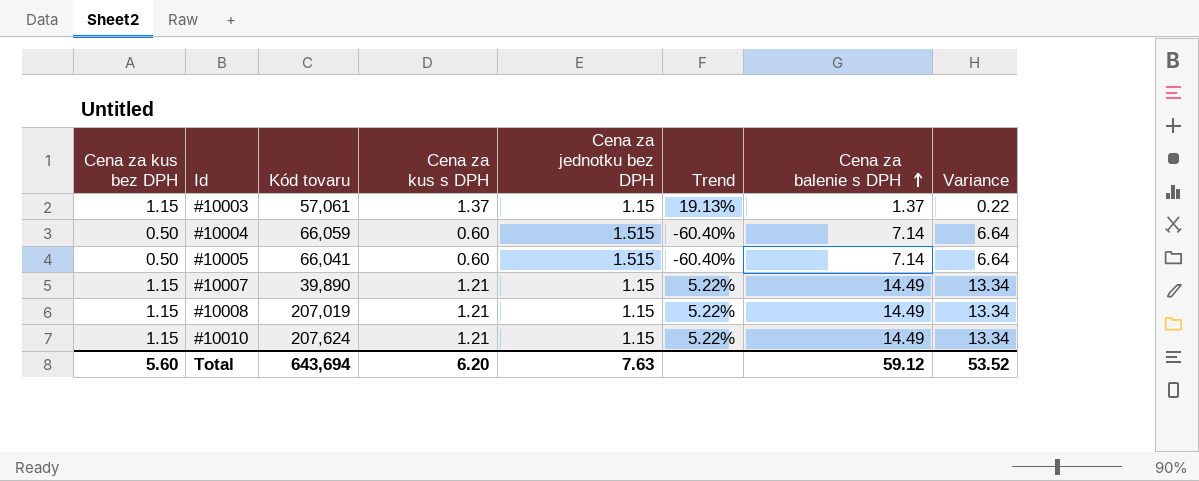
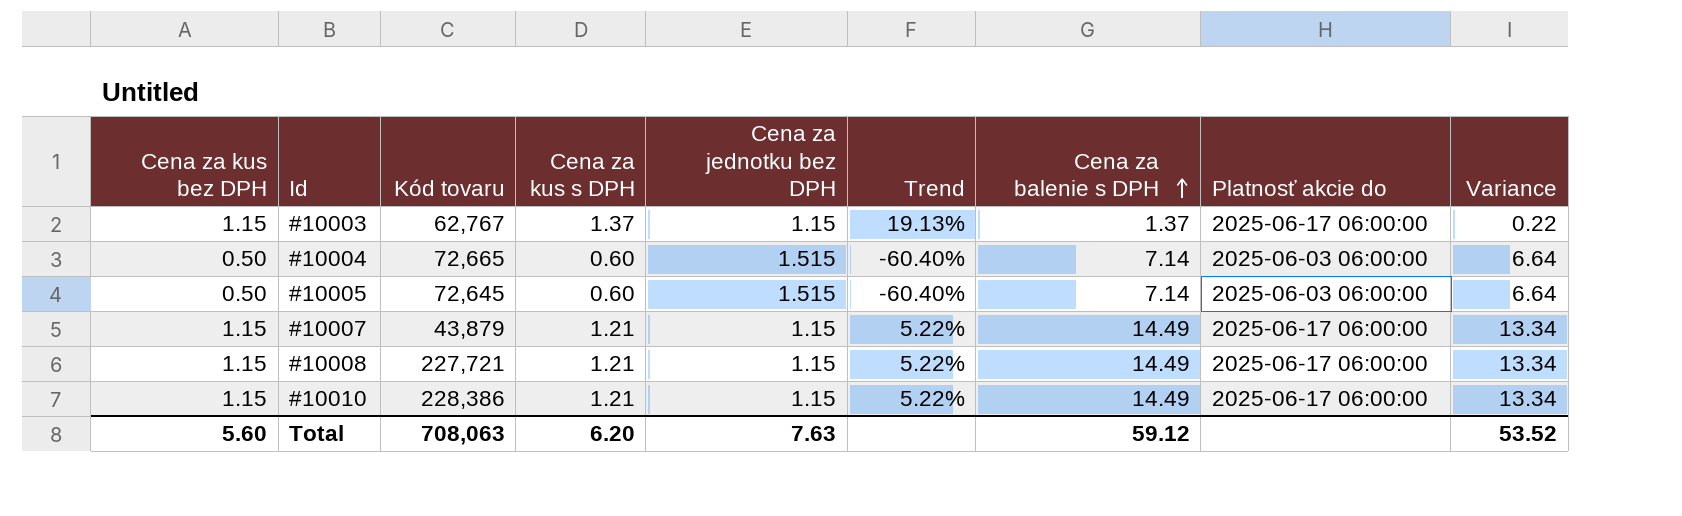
column Platnosť akcie do | position: none -> 8
#10003 | Kód tovaru: 57,061 -> 62,767
#10004 | Kód tovaru: 66,059 -> 72,665
#10005 | Kód tovaru: 66,041 -> 72,645
#10007 | Kód tovaru: 39,890 -> 43,879
#10008 | Kód tovaru: 207,019 -> 227,721
#10010 | Kód tovaru: 207,624 -> 228,386
Total | Kód tovaru: 643,694 -> 708,063

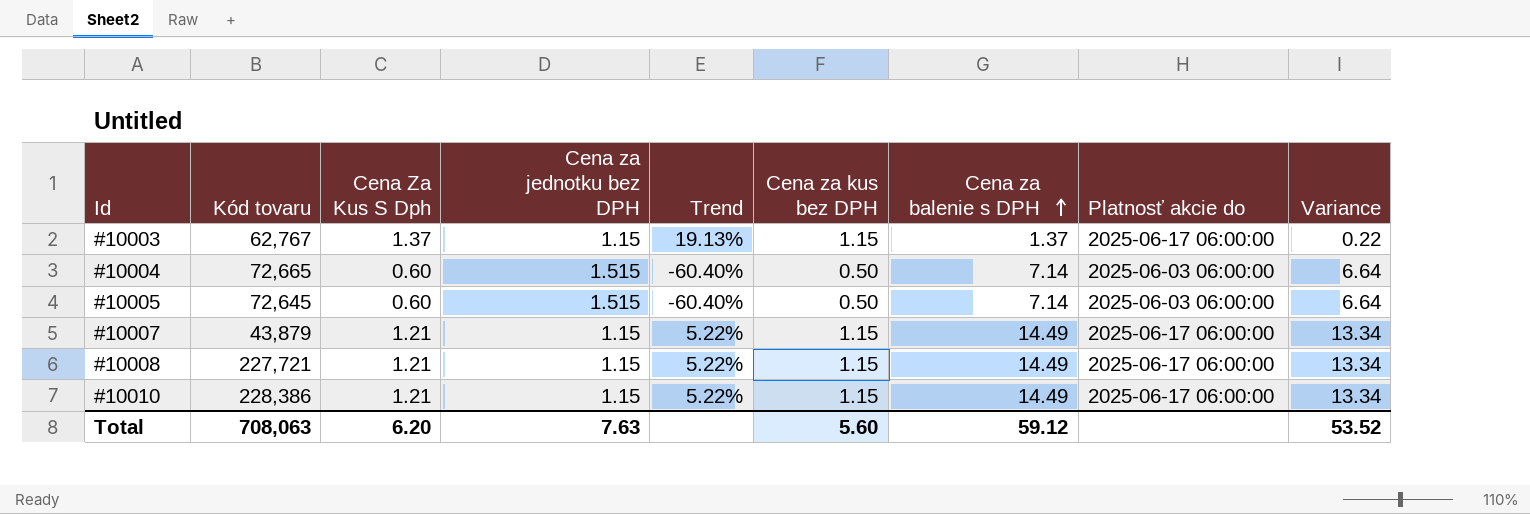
column name: Cena za kus s DPH -> Cena Za Kus S Dph
column Cena za kus bez DPH | position: 1 -> 6

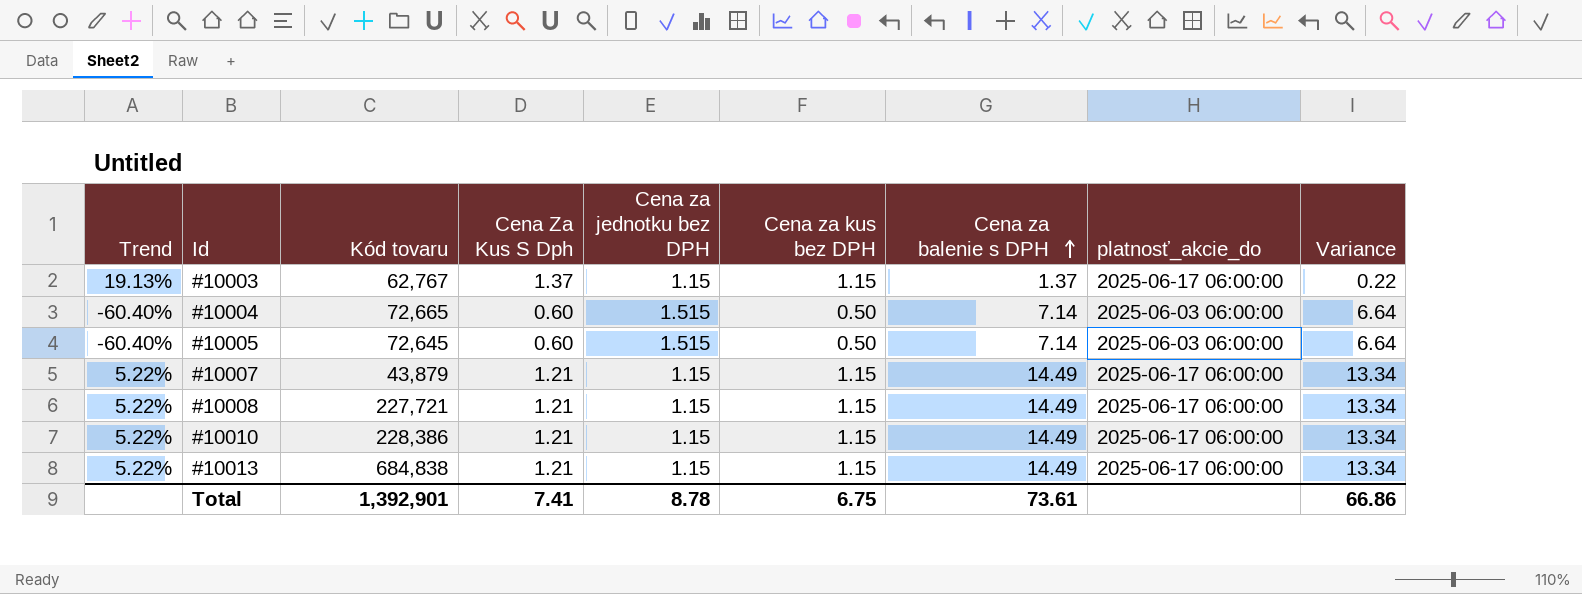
column Trend | position: 5 -> 1
column name: Platnosť akcie do -> platnosť_akcie_do
row #10013: none -> 5.22% | 684,838 | 1.21 | 1.15 | 1.15 | 14.49 | 2025-06-17 06:00:00 | 13.34
Total | Kód tovaru: 708,063 -> 1,392,901
Total | Cena Za Kus S Dph: 6.20 -> 7.41
Total | Cena za jednotku bez DPH: 7.63 -> 8.78
Total | Cena za kus bez DPH: 5.60 -> 6.75
Total | Cena za balenie s DPH: 59.12 -> 73.61
Total | Variance: 53.52 -> 66.86

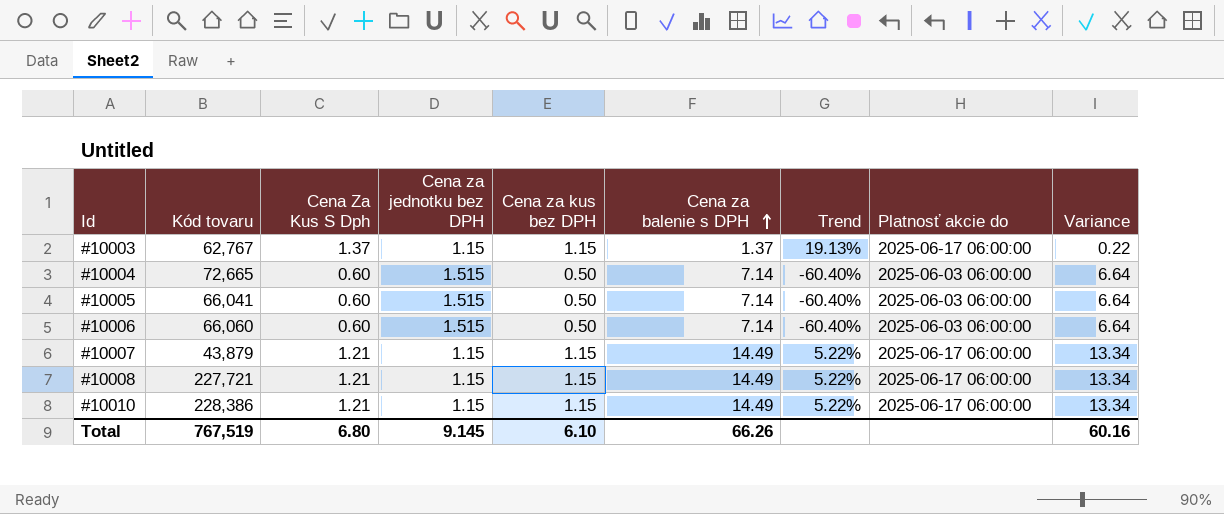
column Trend | position: 1 -> 7
column name: platnosť_akcie_do -> Platnosť akcie do
row #10013: 5.22% | 684,838 | 1.21 | 1.15 | 1.15 | 14.49 | 2025-06-17 06:00:00 | 13.34 -> none
#10005 | Kód tovaru: 72,645 -> 66,041
row #10006: none -> 66,060 | 0.60 | 1.515 | 0.50 | 7.14 | -60.40% | 2025-06-03 06:00:00 | 6.64
Total | Kód tovaru: 1,392,901 -> 767,519
Total | Cena Za Kus S Dph: 7.41 -> 6.80
Total | Cena za jednotku bez DPH: 8.78 -> 9.145
Total | Cena za kus bez DPH: 6.75 -> 6.10
Total | Cena za balenie s DPH: 73.61 -> 66.26
Total | Variance: 66.86 -> 60.16

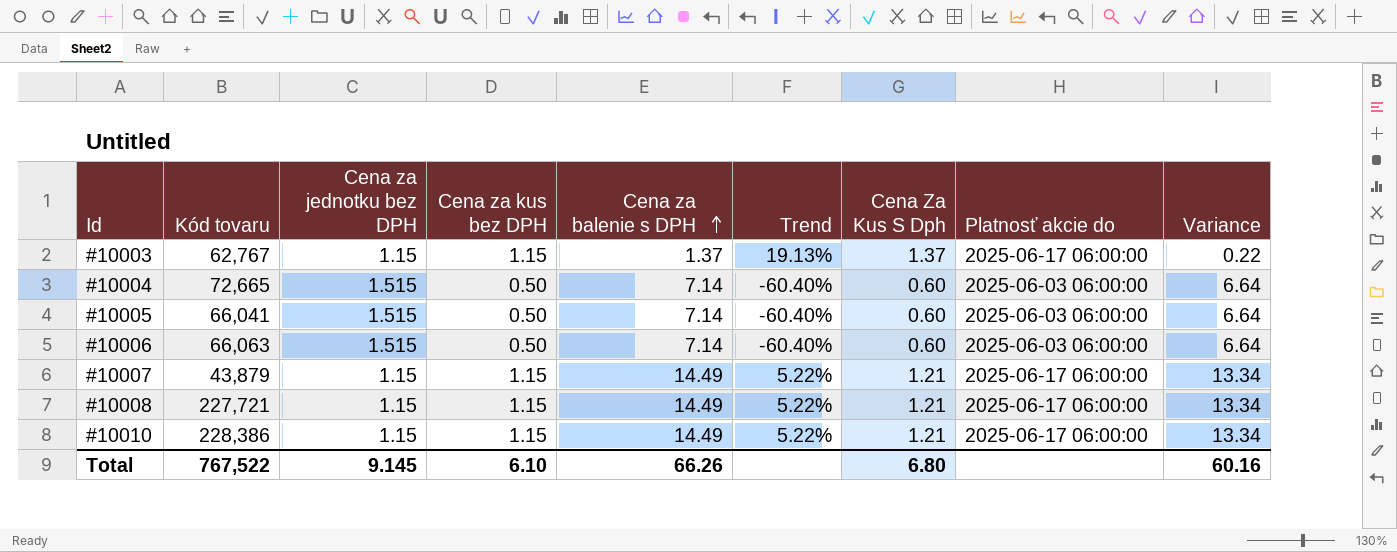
column Cena Za Kus S Dph | position: 3 -> 7
#10006 | Kód tovaru: 66,060 -> 66,063
Total | Kód tovaru: 767,519 -> 767,522

